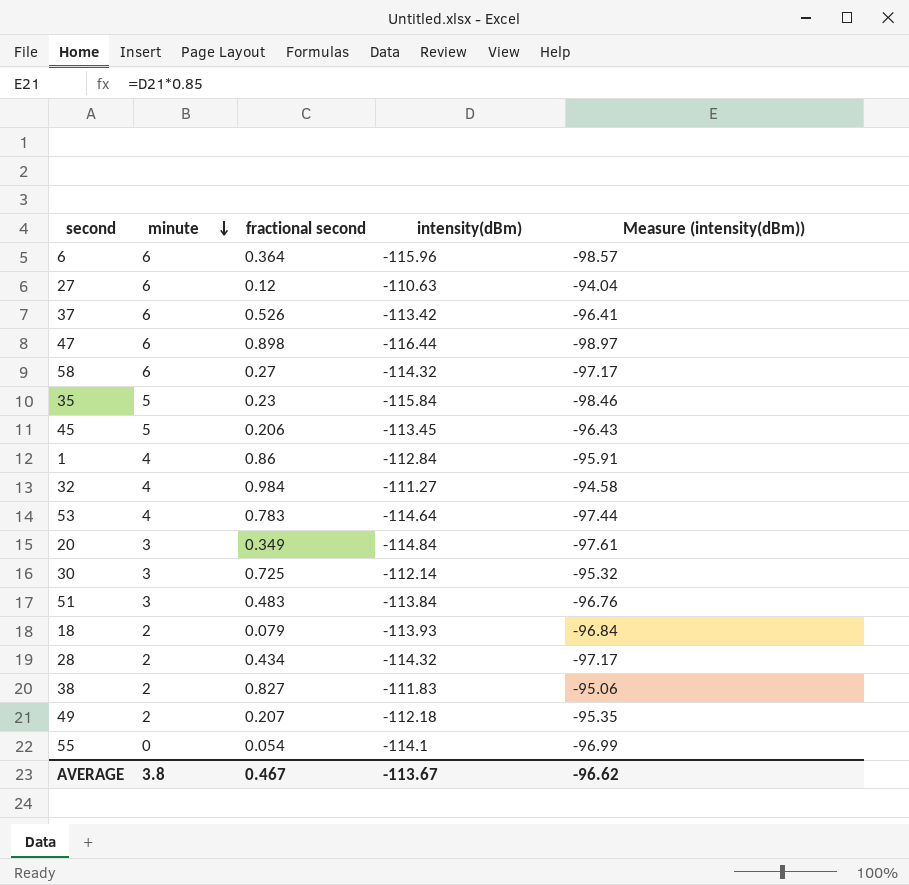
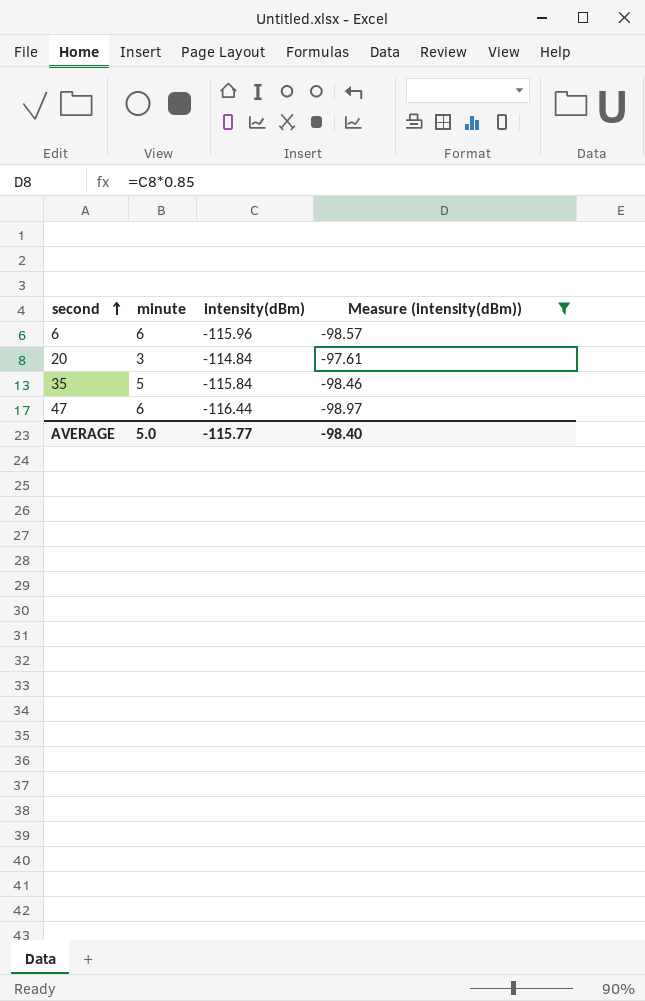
filter: none -> Measure (intensity(dBm)) <= -97.61
row order: minute descending -> second ascending
column fractional second | position: 3 -> none
AVERAGE | minute: 3.8 -> 5.0
AVERAGE | intensity(dBm): -113.67 -> -115.77
AVERAGE | Measure (intensity(dBm)): -96.62 -> -98.40

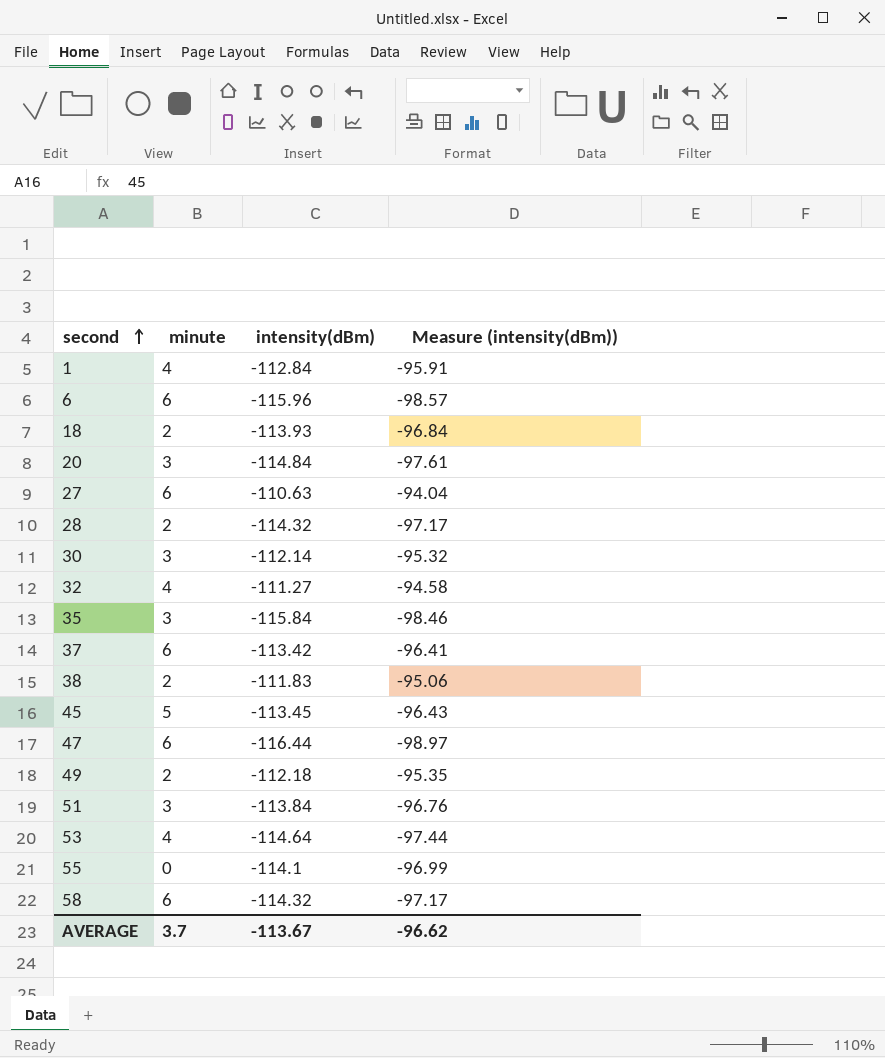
filter: Measure (intensity(dBm)) <= -97.61 -> none
35 | minute: 5 -> 3
AVERAGE | minute: 5.0 -> 3.7
AVERAGE | intensity(dBm): -115.77 -> -113.67
AVERAGE | Measure (intensity(dBm)): -98.40 -> -96.62

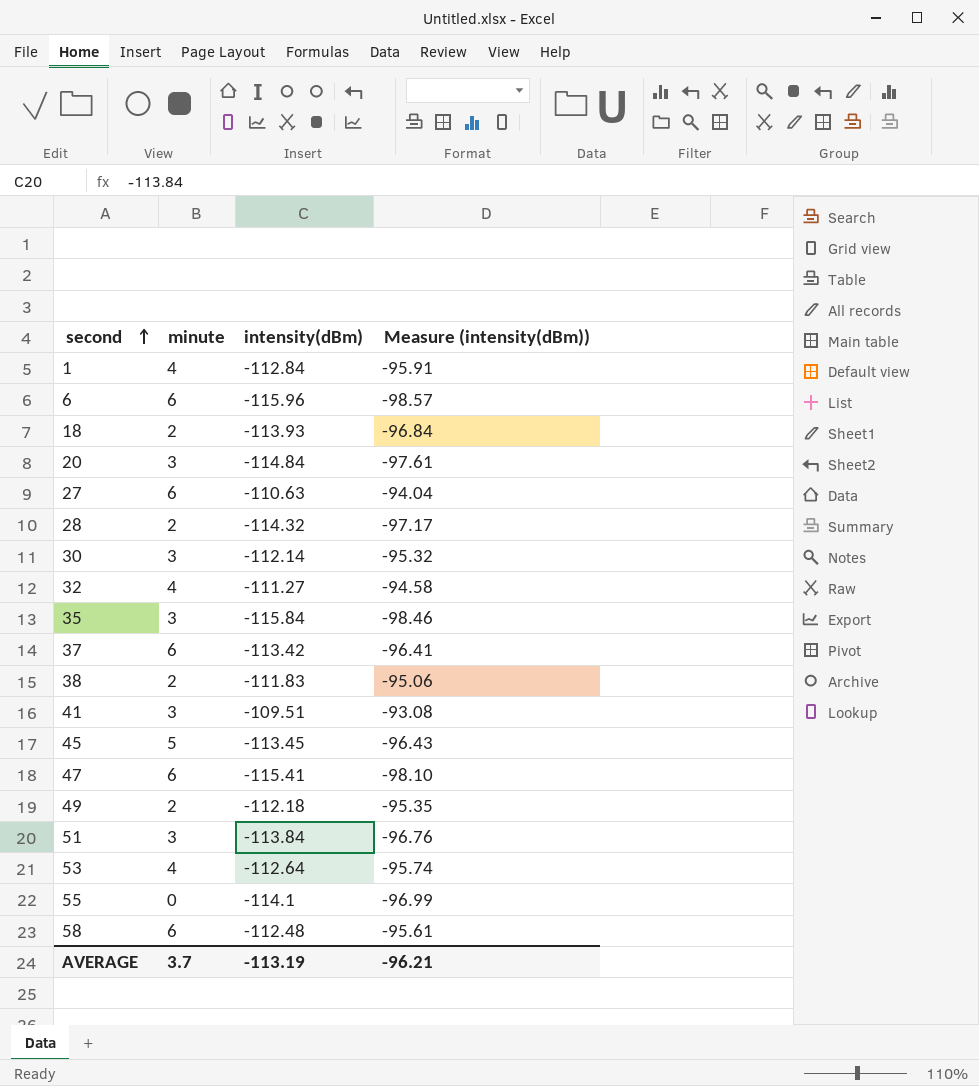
row 41: none -> 3 | -109.51 | -93.08
47 | intensity(dBm): -116.44 -> -115.41
47 | Measure (intensity(dBm)): -98.97 -> -98.10
53 | intensity(dBm): -114.64 -> -112.64
53 | Measure (intensity(dBm)): -97.44 -> -95.74
58 | intensity(dBm): -114.32 -> -112.48
58 | Measure (intensity(dBm)): -97.17 -> -95.61
AVERAGE | intensity(dBm): -113.67 -> -113.19
AVERAGE | Measure (intensity(dBm)): -96.62 -> -96.21

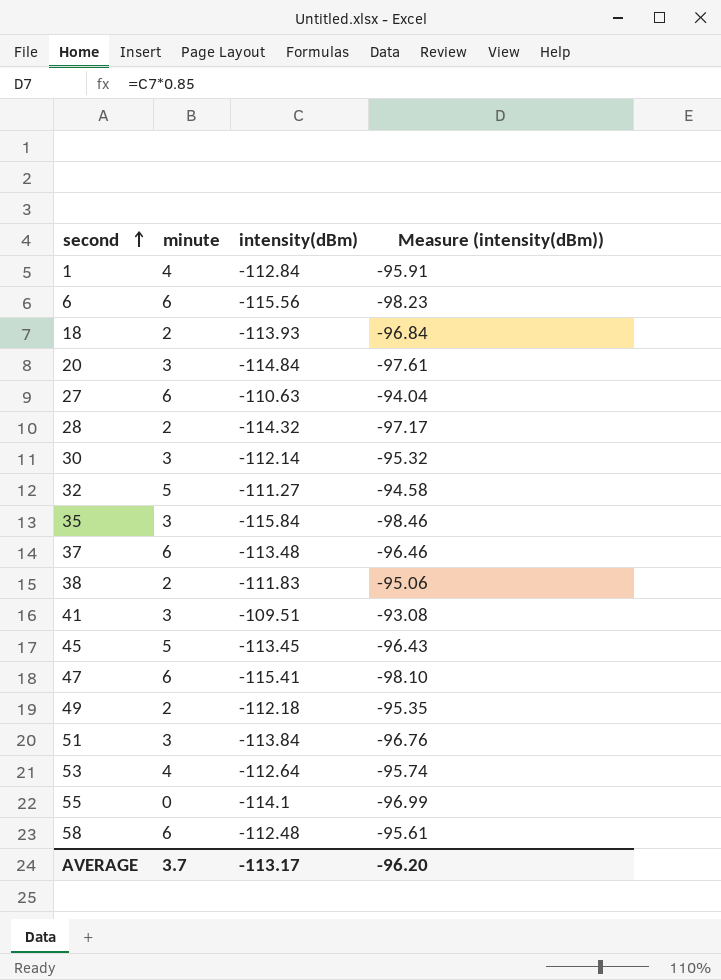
6 | intensity(dBm): -115.96 -> -115.56
6 | Measure (intensity(dBm)): -98.57 -> -98.23
32 | minute: 4 -> 5
37 | intensity(dBm): -113.42 -> -113.48
37 | Measure (intensity(dBm)): -96.41 -> -96.46
AVERAGE | intensity(dBm): -113.19 -> -113.17
AVERAGE | Measure (intensity(dBm)): -96.21 -> -96.20

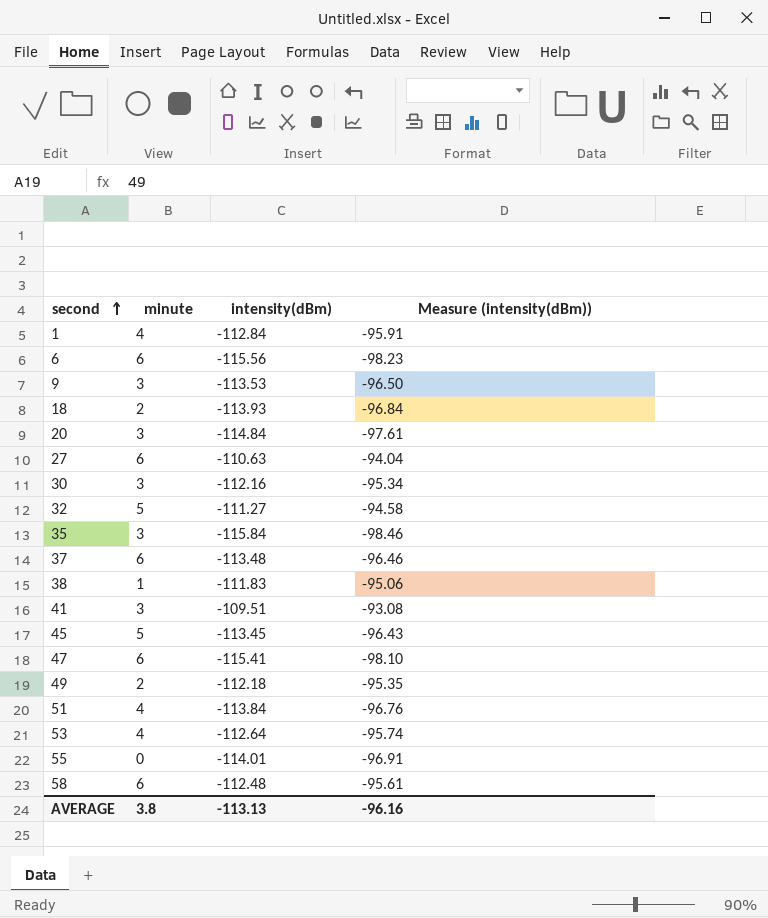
row 28: 2 | -114.32 | -97.17 -> none
row 9: none -> 3 | -113.53 | -96.50
30 | intensity(dBm): -112.14 -> -112.16
30 | Measure (intensity(dBm)): -95.32 -> -95.34
38 | minute: 2 -> 1
51 | minute: 3 -> 4
55 | intensity(dBm): -114.1 -> -114.01
55 | Measure (intensity(dBm)): -96.99 -> -96.91
AVERAGE | minute: 3.7 -> 3.8
AVERAGE | intensity(dBm): -113.17 -> -113.13
AVERAGE | Measure (intensity(dBm)): -96.20 -> -96.16

